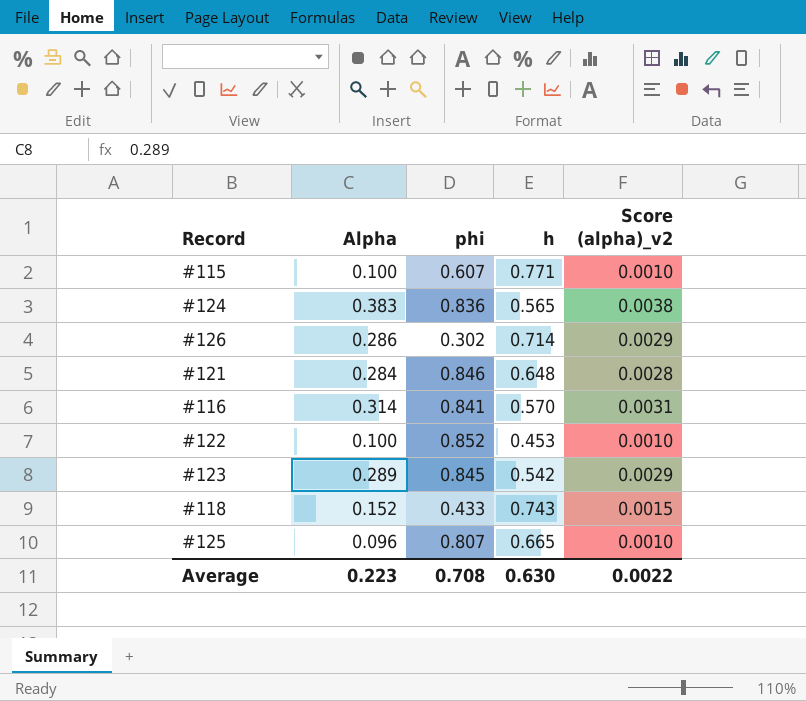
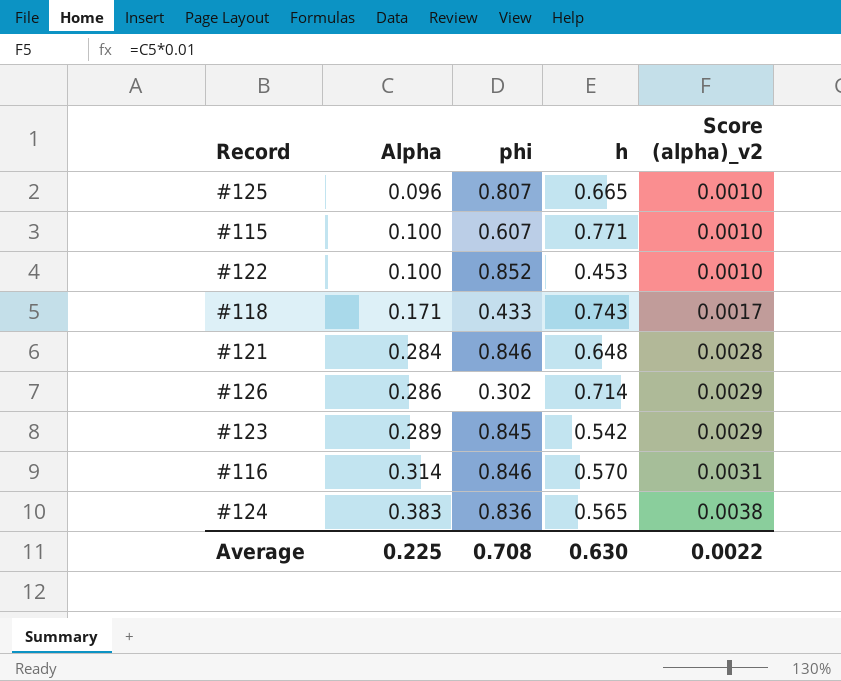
row order: none -> Alpha ascending
#118 | Alpha: 0.152 -> 0.171
#118 | Score (alpha)_v2: 0.0015 -> 0.0017
#116 | phi: 0.841 -> 0.846
Average | Alpha: 0.223 -> 0.225

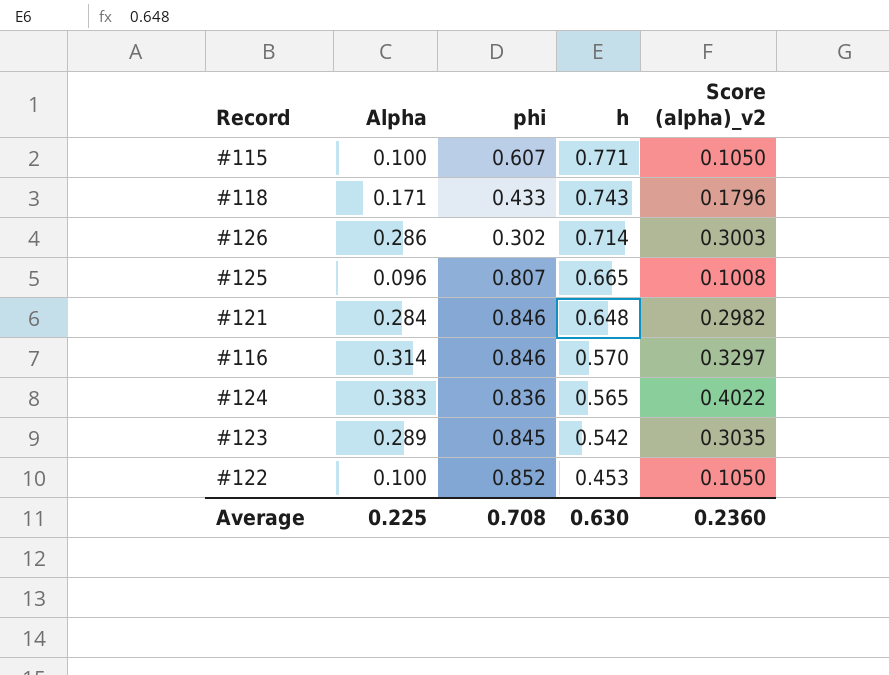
row order: Alpha ascending -> h descending
column Score (alpha)_v2 | formula: [Alpha] * 0.01 -> [Alpha] * 1.05
Average | Score (alpha)_v2: 0.0022 -> 0.2360

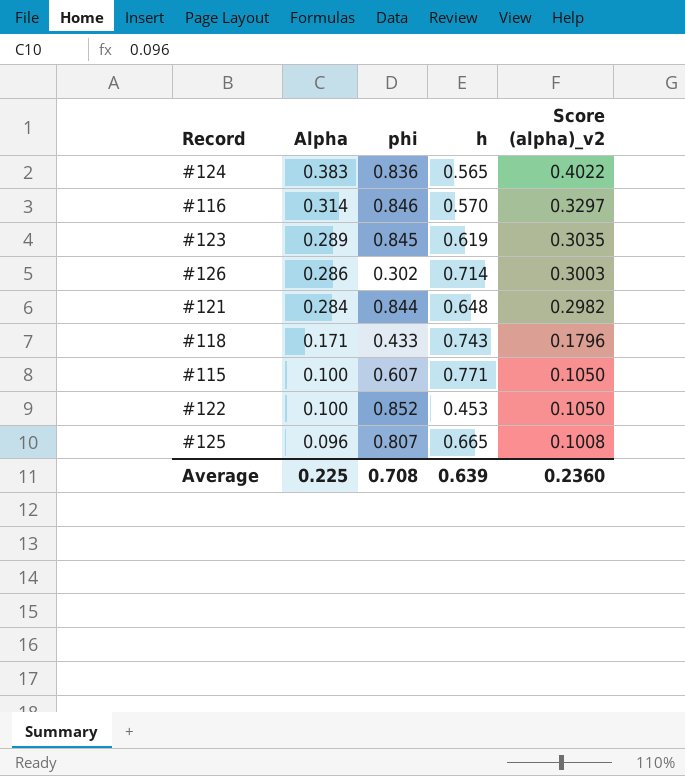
row order: h descending -> Alpha descending
#123 | h: 0.542 -> 0.619
#121 | phi: 0.846 -> 0.844
Average | h: 0.630 -> 0.639

